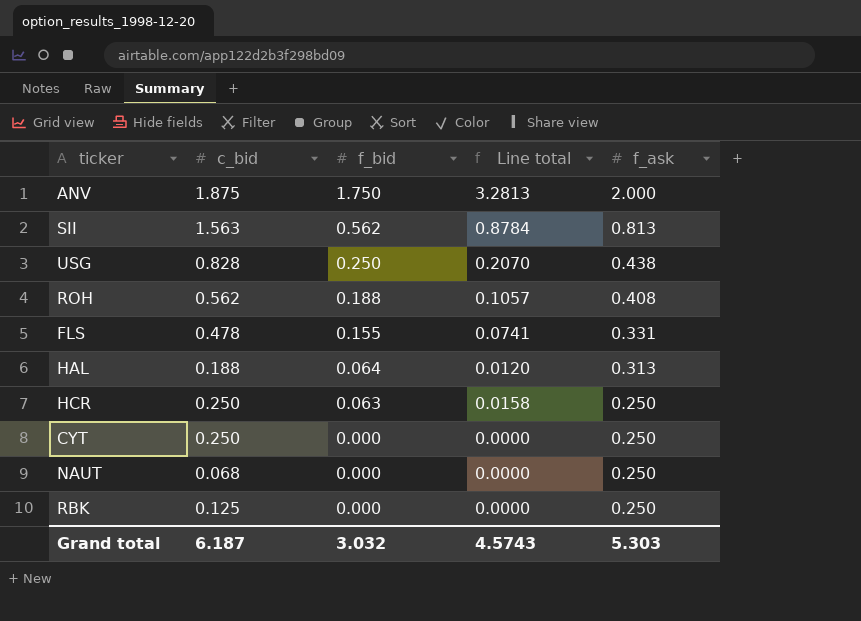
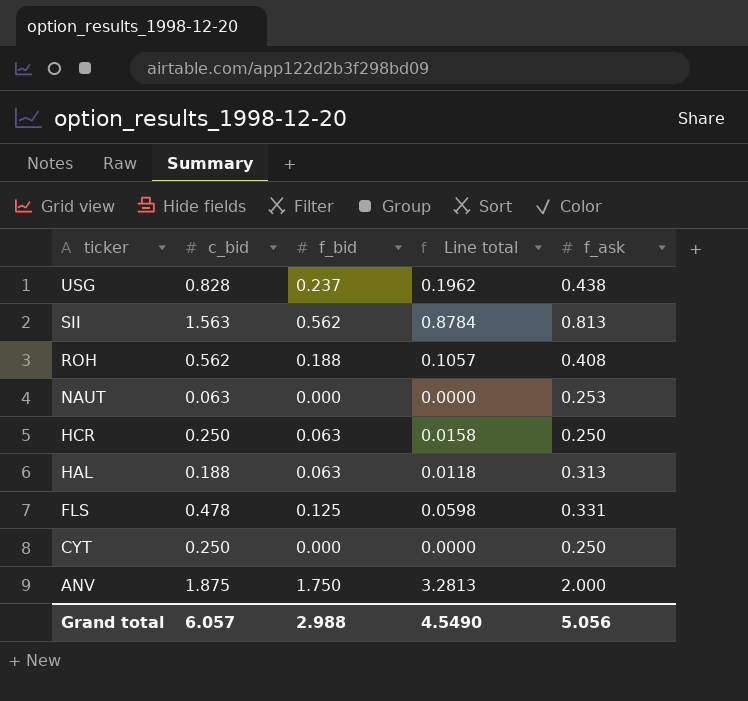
row order: f_bid descending -> ticker descending
row RBK: 0.125 | 0.000 | 0.0000 | 0.250 -> none
USG | f_bid: 0.250 -> 0.237
USG | Line total: 0.2070 -> 0.1962
NAUT | c_bid: 0.068 -> 0.063
NAUT | f_ask: 0.250 -> 0.253
HAL | f_bid: 0.064 -> 0.063
HAL | Line total: 0.0120 -> 0.0118
FLS | f_bid: 0.155 -> 0.125
FLS | Line total: 0.0741 -> 0.0598
Grand total | c_bid: 6.187 -> 6.057
Grand total | f_bid: 3.032 -> 2.988
Grand total | Line total: 4.5743 -> 4.5490
Grand total | f_ask: 5.303 -> 5.056

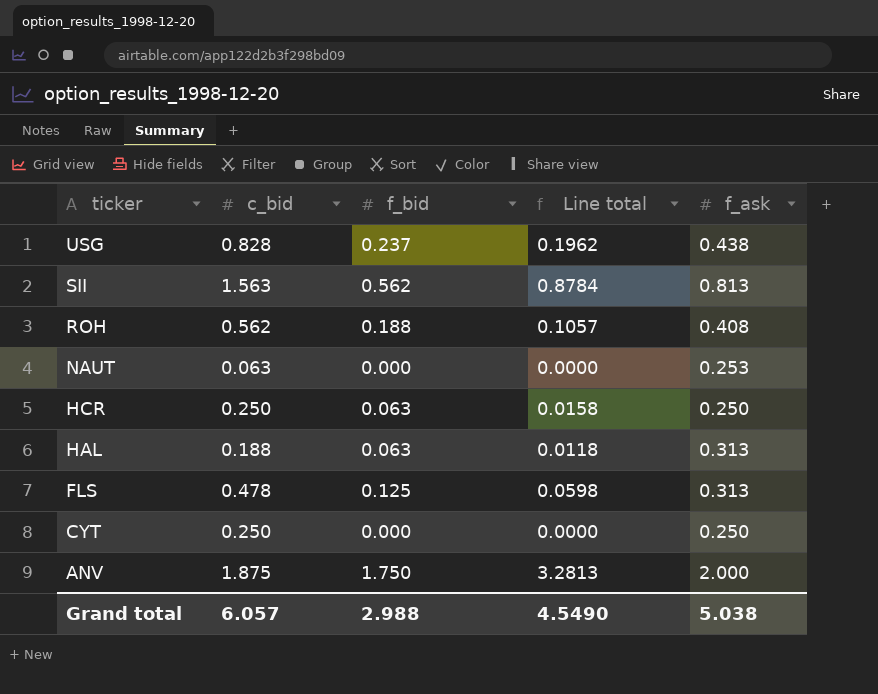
FLS | f_ask: 0.331 -> 0.313
Grand total | f_ask: 5.056 -> 5.038

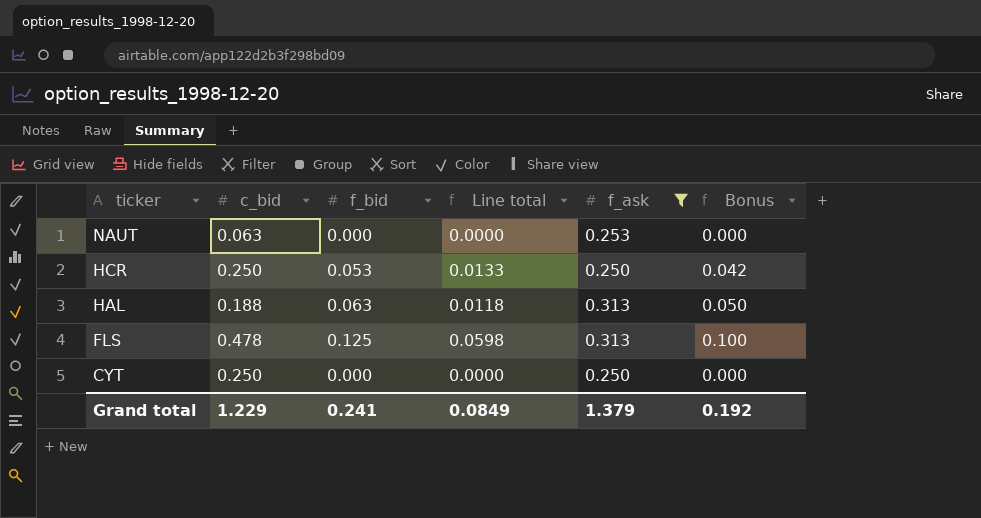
filter: none -> f_ask <= 0.313
column Bonus | formula: none -> [f_bid] * 0.8
HCR | f_bid: 0.063 -> 0.053
HCR | Line total: 0.0158 -> 0.0133
Grand total | c_bid: 6.057 -> 1.229
Grand total | f_bid: 2.988 -> 0.241
Grand total | Line total: 4.5490 -> 0.0849
Grand total | f_ask: 5.038 -> 1.379

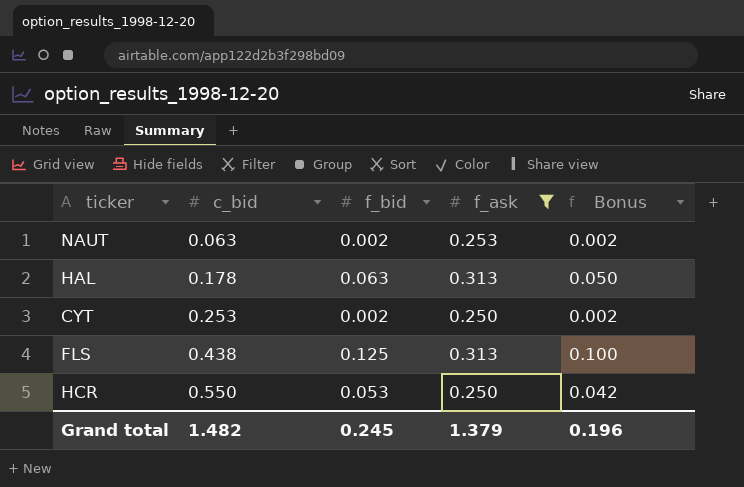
row order: ticker descending -> c_bid ascending
column Line total | formula: [c_bid] * [f_bid] -> none
NAUT | f_bid: 0.000 -> 0.002
NAUT | Bonus: 0.000 -> 0.002
HAL | c_bid: 0.188 -> 0.178
CYT | c_bid: 0.250 -> 0.253
CYT | f_bid: 0.000 -> 0.002
CYT | Bonus: 0.000 -> 0.002
FLS | c_bid: 0.478 -> 0.438
HCR | c_bid: 0.250 -> 0.550
Grand total | c_bid: 1.229 -> 1.482
Grand total | f_bid: 0.241 -> 0.245
Grand total | Bonus: 0.192 -> 0.196

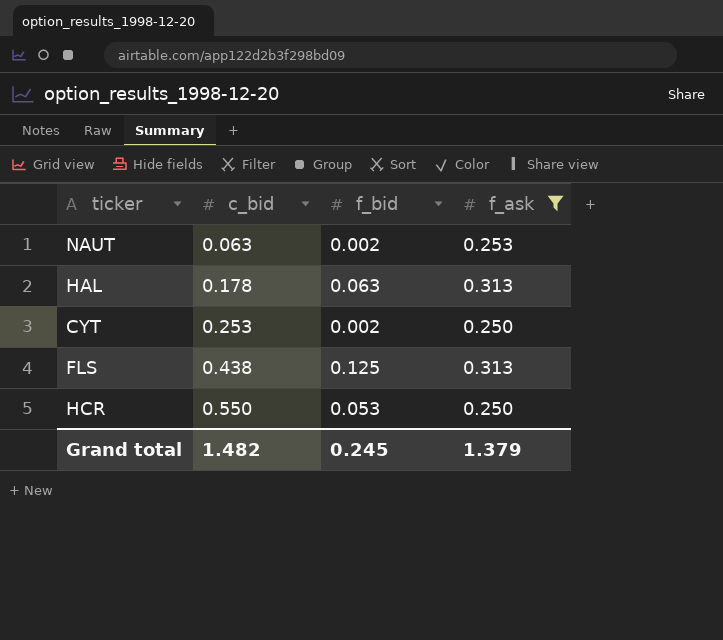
column Bonus | formula: [f_bid] * 0.8 -> none

